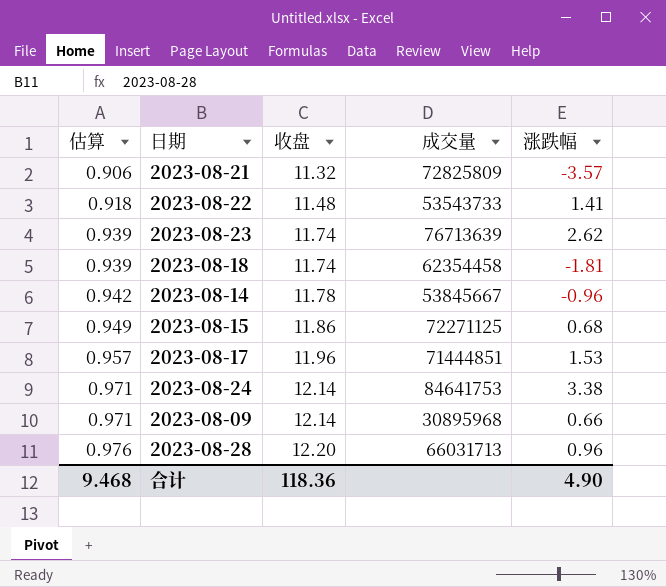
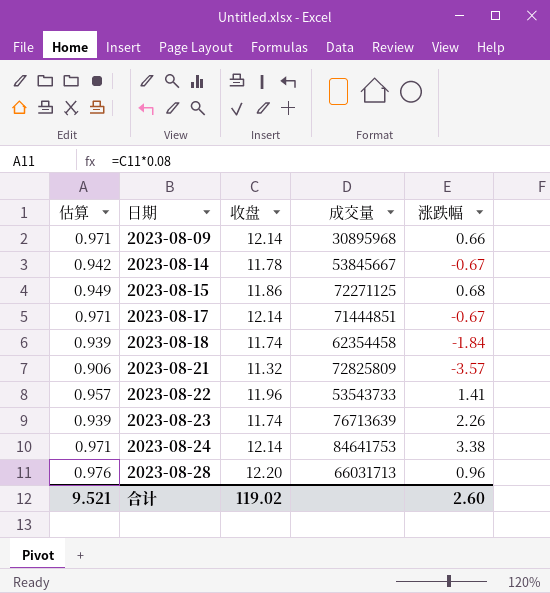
row order: 估算 ascending -> 日期 ascending
2023-08-14 | 涨跌幅: -0.96 -> -0.67
2023-08-17 | 估算: 0.957 -> 0.971
2023-08-17 | 收盘: 11.96 -> 12.14
2023-08-17 | 涨跌幅: 1.53 -> -0.67
2023-08-18 | 涨跌幅: -1.81 -> -1.84
2023-08-22 | 估算: 0.918 -> 0.957
2023-08-22 | 收盘: 11.48 -> 11.96
2023-08-23 | 涨跌幅: 2.62 -> 2.26
合计 | 估算: 9.468 -> 9.521
合计 | 收盘: 118.36 -> 119.02
合计 | 涨跌幅: 4.90 -> 2.60

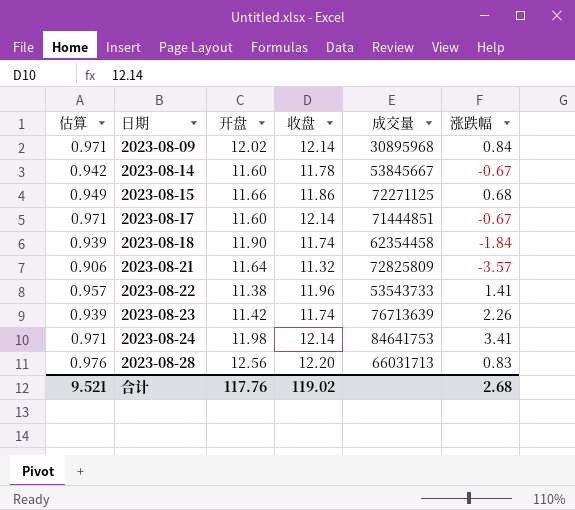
column 开盘 | position: none -> 3
2023-08-09 | 涨跌幅: 0.66 -> 0.84
2023-08-24 | 涨跌幅: 3.38 -> 3.41
2023-08-28 | 涨跌幅: 0.96 -> 0.83
合计 | 涨跌幅: 2.60 -> 2.68

